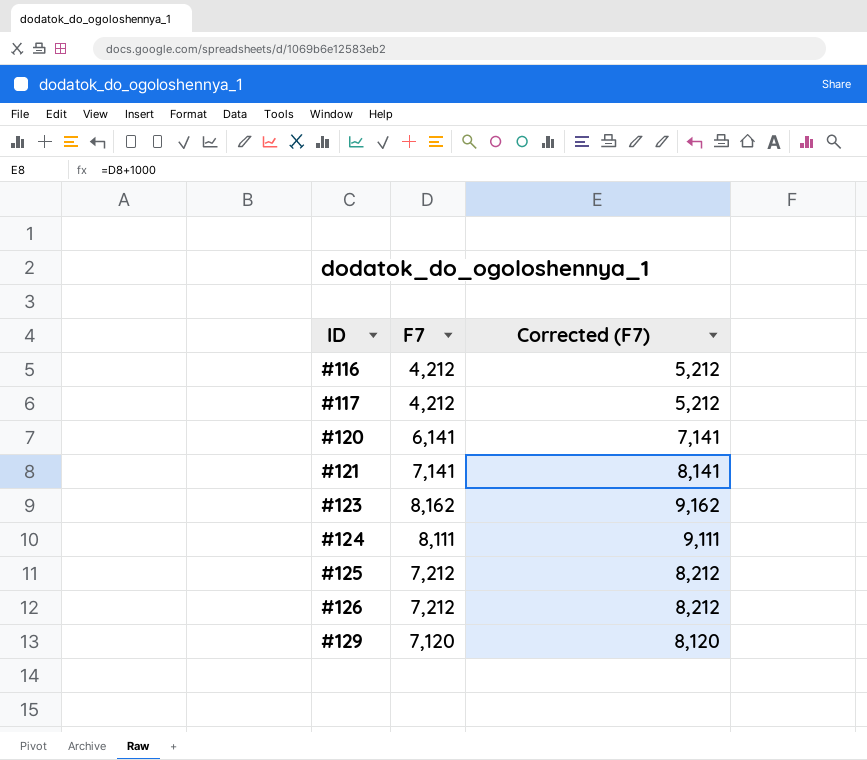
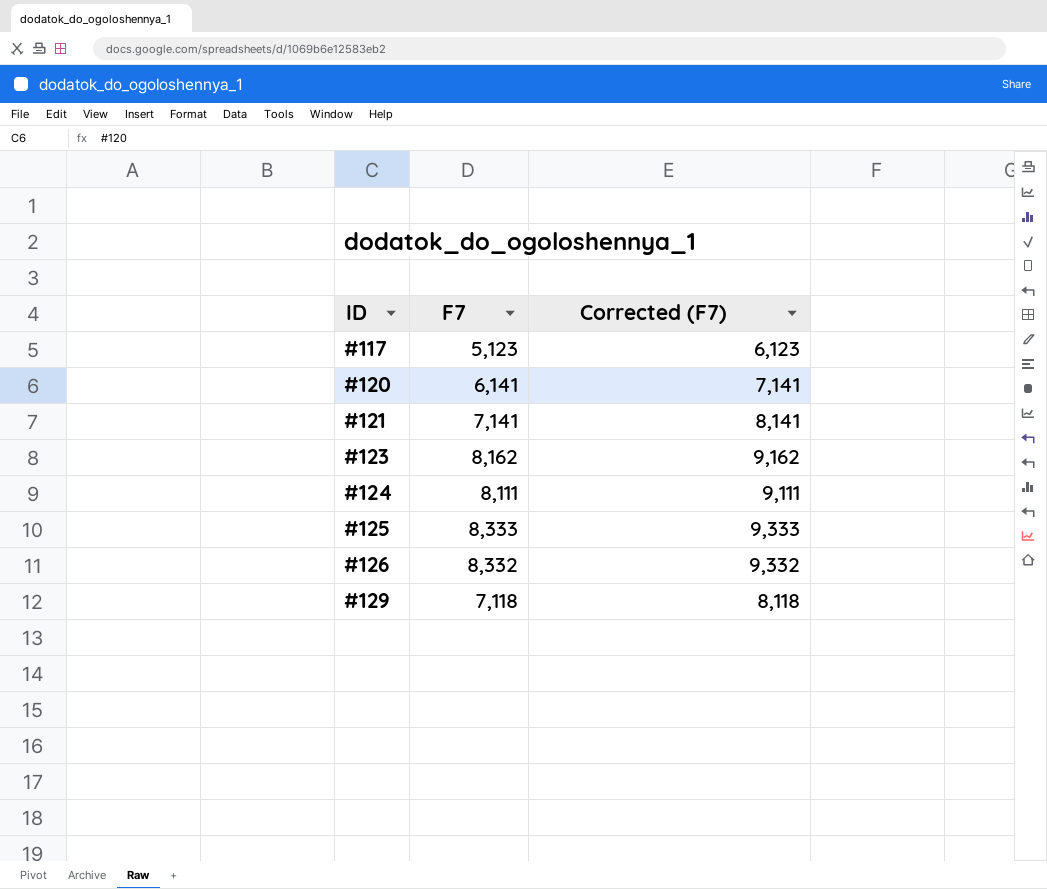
row #116: 4,212 | 5,212 -> none
#117 | F7: 4,212 -> 5,123
#117 | Corrected (F7): 5,212 -> 6,123
#125 | F7: 7,212 -> 8,333
#125 | Corrected (F7): 8,212 -> 9,333
#126 | F7: 7,212 -> 8,332
#126 | Corrected (F7): 8,212 -> 9,332
#129 | F7: 7,120 -> 7,118
#129 | Corrected (F7): 8,120 -> 8,118

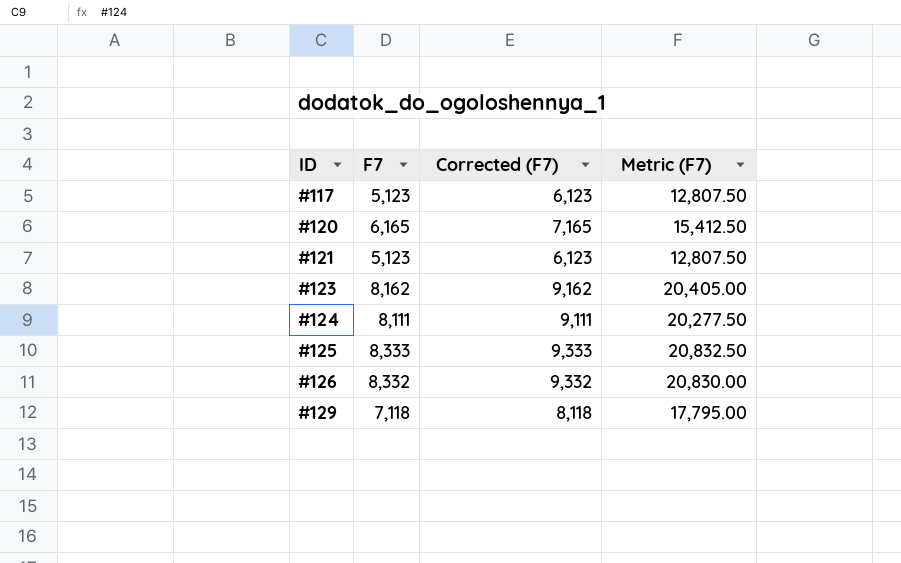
column Metric (F7) | formula: none -> [F7] * 2.5
#120 | F7: 6,141 -> 6,165
#120 | Corrected (F7): 7,141 -> 7,165
#121 | F7: 7,141 -> 5,123
#121 | Corrected (F7): 8,141 -> 6,123

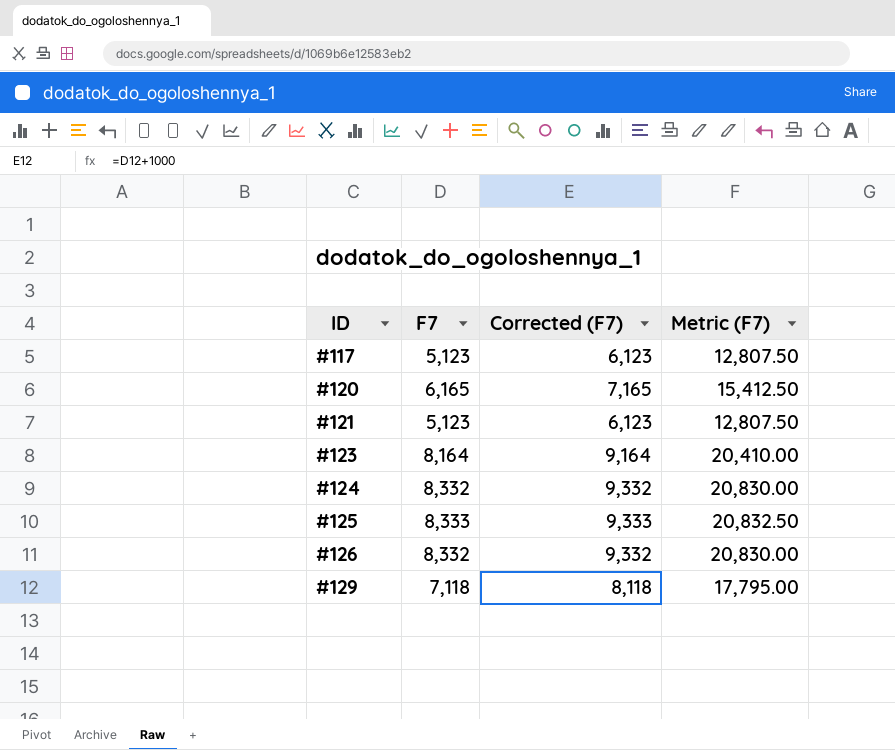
#123 | F7: 8,162 -> 8,164
#123 | Corrected (F7): 9,162 -> 9,164
#123 | Metric (F7): 20,405.00 -> 20,410.00
#124 | F7: 8,111 -> 8,332
#124 | Corrected (F7): 9,111 -> 9,332
#124 | Metric (F7): 20,277.50 -> 20,830.00

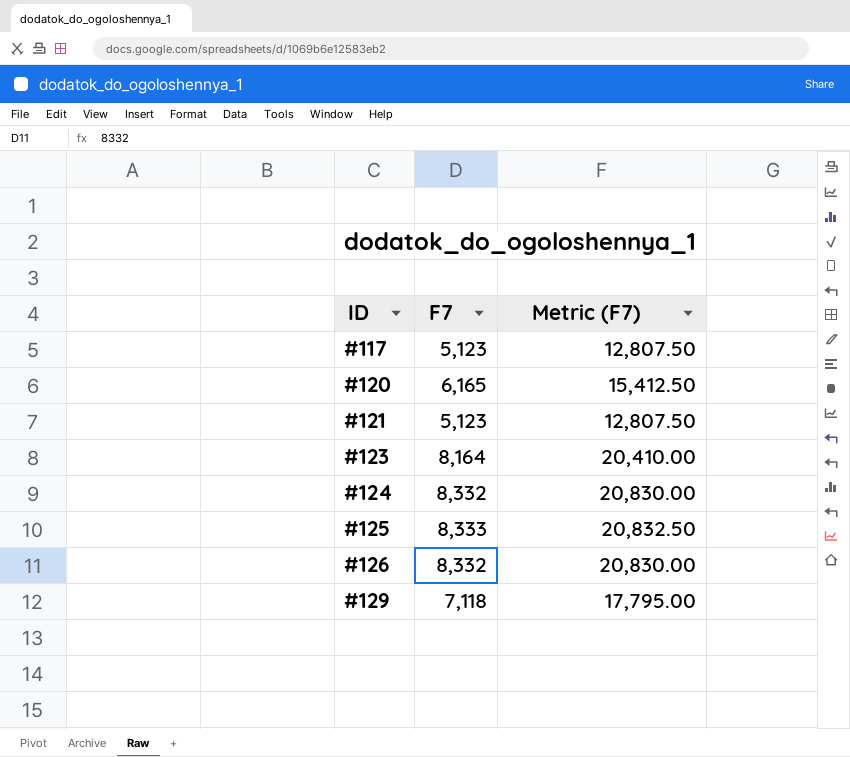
column Corrected (F7) | formula: [F7] + 1000 -> none

